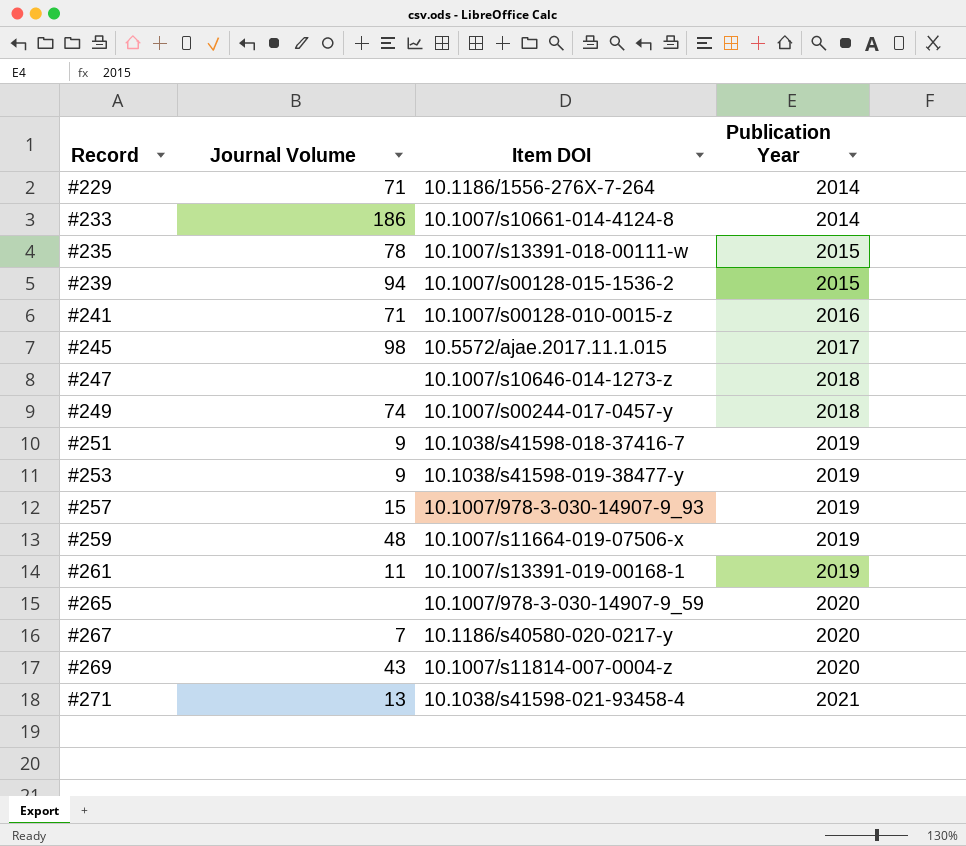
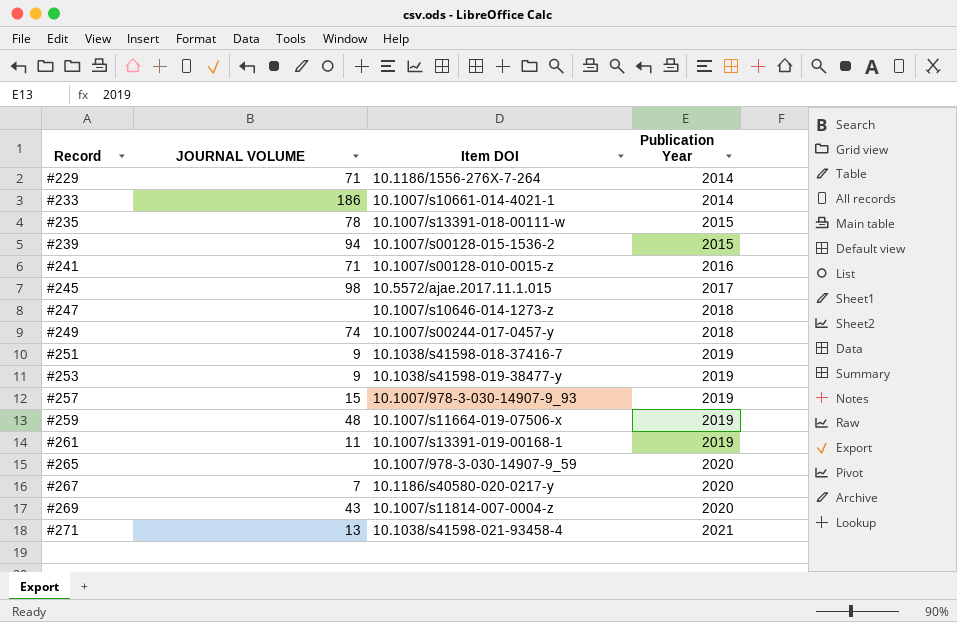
column name: Journal Volume -> JOURNAL VOLUME
#233 | Item DOI: 10.1007/s10661-014-4124-8 -> 10.1007/s10661-014-4021-1

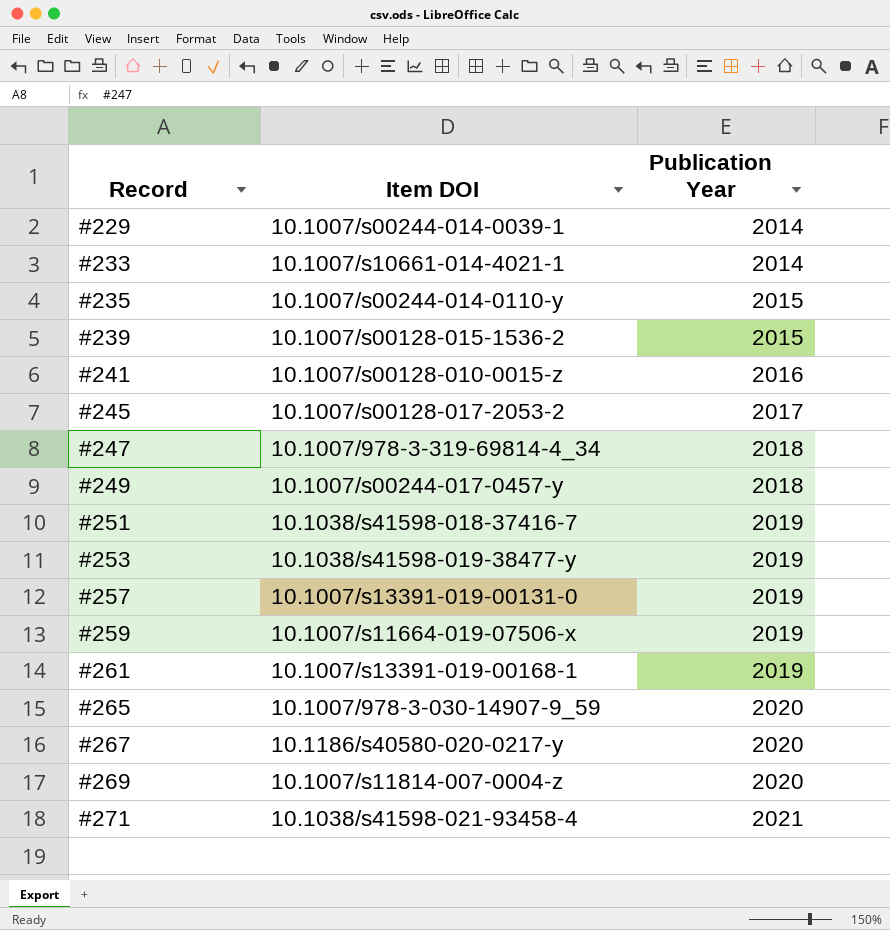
column JOURNAL VOLUME | position: 2 -> none
#229 | Item DOI: 10.1186/1556-276X-7-264 -> 10.1007/s00244-014-0039-1
#235 | Item DOI: 10.1007/s13391-018-00111-w -> 10.1007/s00244-014-0110-y
#245 | Item DOI: 10.5572/ajae.2017.11.1.015 -> 10.1007/s00128-017-2053-2
#247 | Item DOI: 10.1007/s10646-014-1273-z -> 10.1007/978-3-319-69814-4_34
#257 | Item DOI: 10.1007/978-3-030-14907-9_93 -> 10.1007/s13391-019-00131-0

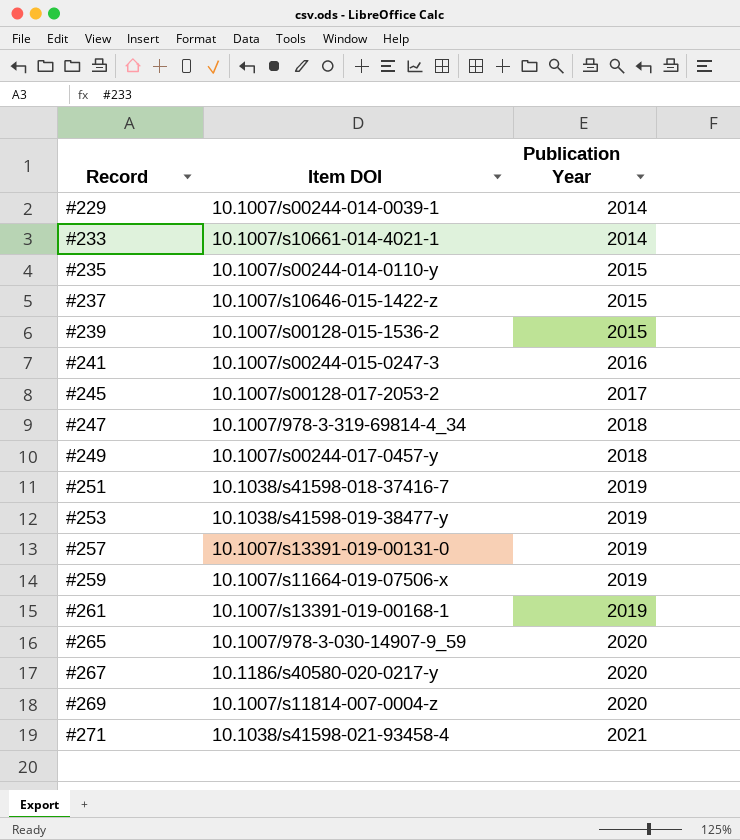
row #237: none -> 10.1007/s10646-015-1422-z | 2015
#241 | Item DOI: 10.1007/s00128-010-0015-z -> 10.1007/s00244-015-0247-3

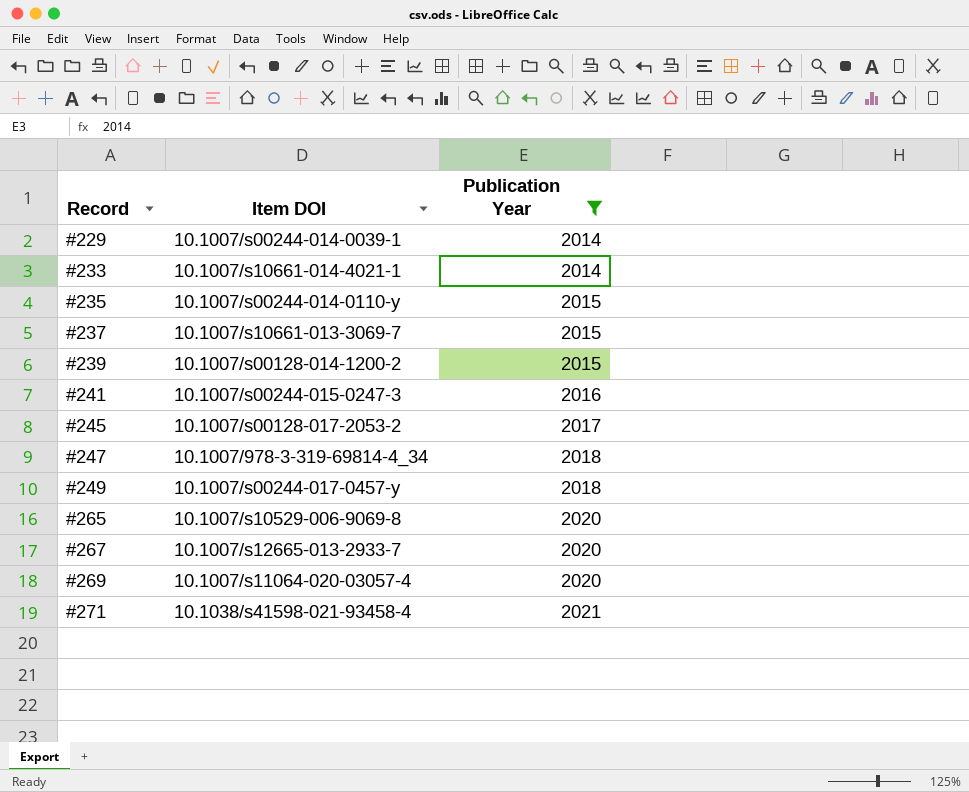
filter: none -> Publication Year != 2019
#237 | Item DOI: 10.1007/s10646-015-1422-z -> 10.1007/s10661-013-3069-7
#239 | Item DOI: 10.1007/s00128-015-1536-2 -> 10.1007/s00128-014-1200-2
#265 | Item DOI: 10.1007/978-3-030-14907-9_59 -> 10.1007/s10529-006-9069-8
#267 | Item DOI: 10.1186/s40580-020-0217-y -> 10.1007/s12665-013-2933-7
#269 | Item DOI: 10.1007/s11814-007-0004-z -> 10.1007/s11064-020-03057-4

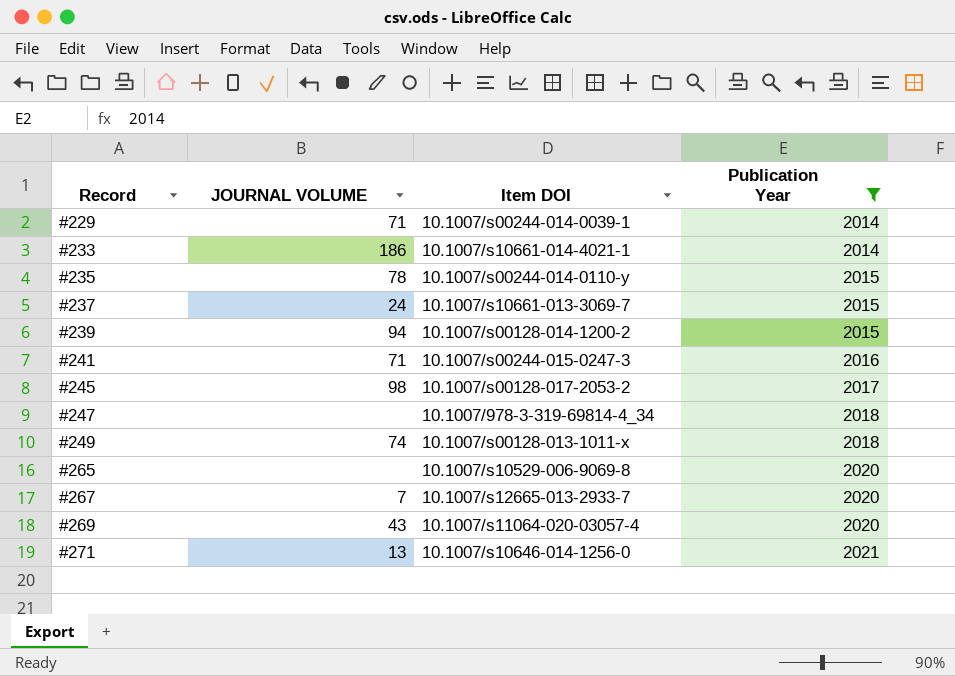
column JOURNAL VOLUME | position: none -> 2
#249 | Item DOI: 10.1007/s00244-017-0457-y -> 10.1007/s00128-013-1011-x
#271 | Item DOI: 10.1038/s41598-021-93458-4 -> 10.1007/s10646-014-1256-0

